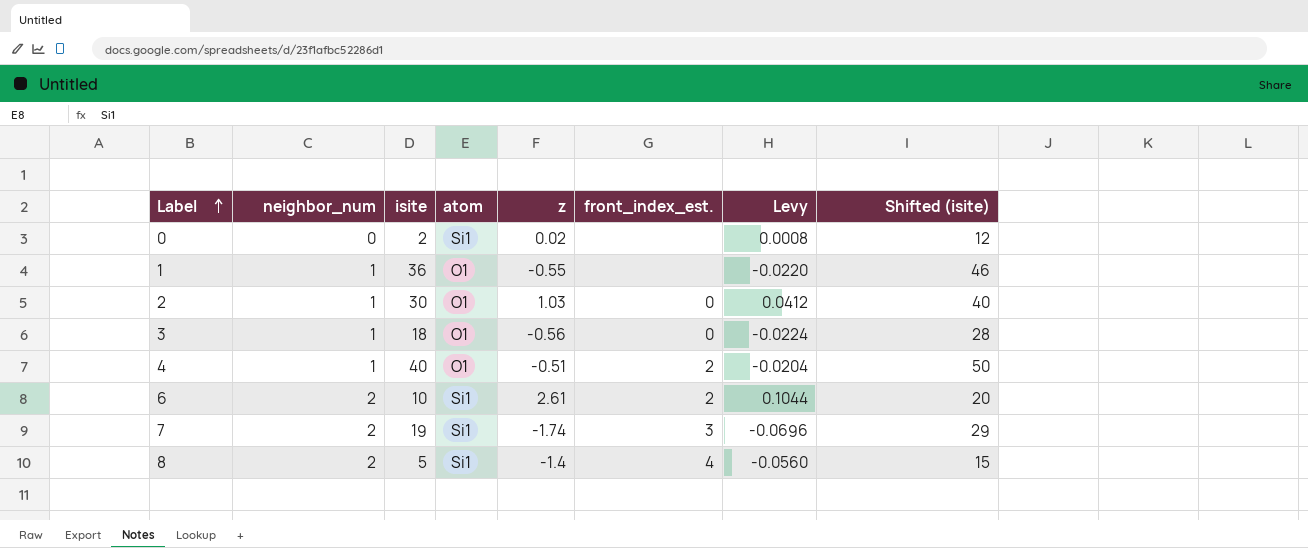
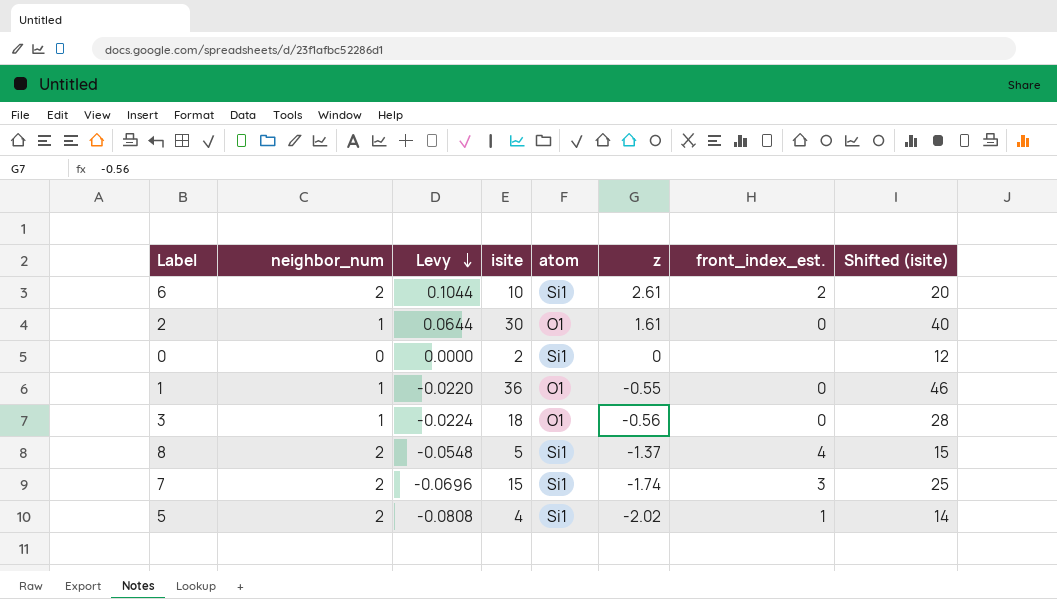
row order: Label ascending -> Levy descending
column Levy | position: 7 -> 3
row 4: 1 | 40 | O1 | -0.51 | 2 | -0.0204 | 50 -> none
2 | Levy: 0.0412 -> 0.0644
2 | z: 1.03 -> 1.61
0 | Levy: 0.0008 -> 0.0000
0 | z: 0.02 -> 0
1 | front_index_est.: none -> 0
8 | Levy: -0.0560 -> -0.0548
8 | z: -1.4 -> -1.37
7 | isite: 19 -> 15
7 | Shifted (isite): 29 -> 25
row 5: none -> 2 | -0.0808 | 4 | Si1 | -2.02 | 1 | 14

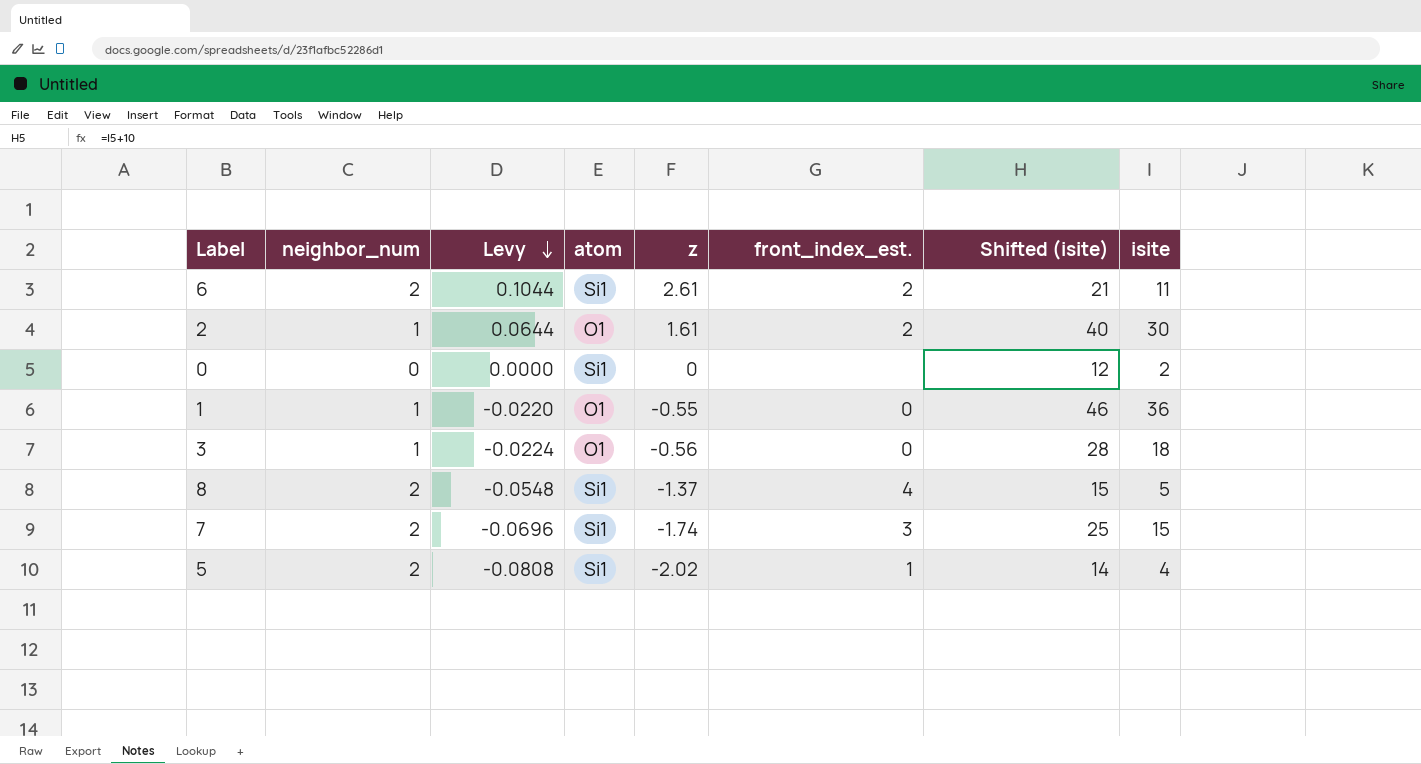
column isite | position: 4 -> 8
6 | Shifted (isite): 20 -> 21
6 | isite: 10 -> 11
2 | front_index_est.: 0 -> 2

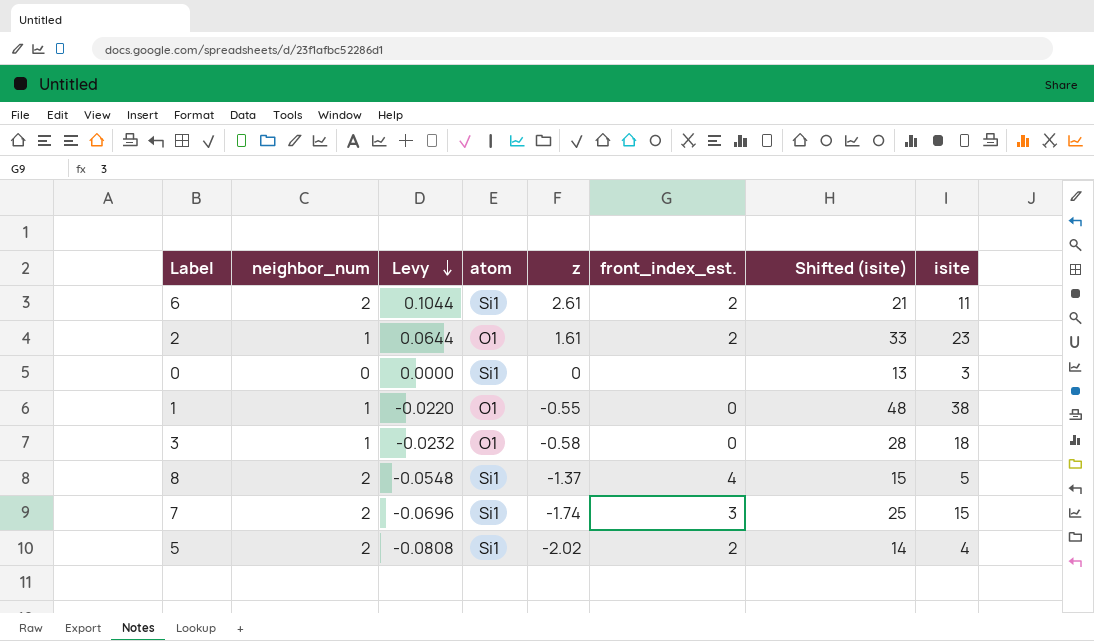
2 | Shifted (isite): 40 -> 33
2 | isite: 30 -> 23
0 | Shifted (isite): 12 -> 13
0 | isite: 2 -> 3
1 | Shifted (isite): 46 -> 48
1 | isite: 36 -> 38
3 | Levy: -0.0224 -> -0.0232
3 | z: -0.56 -> -0.58
5 | front_index_est.: 1 -> 2

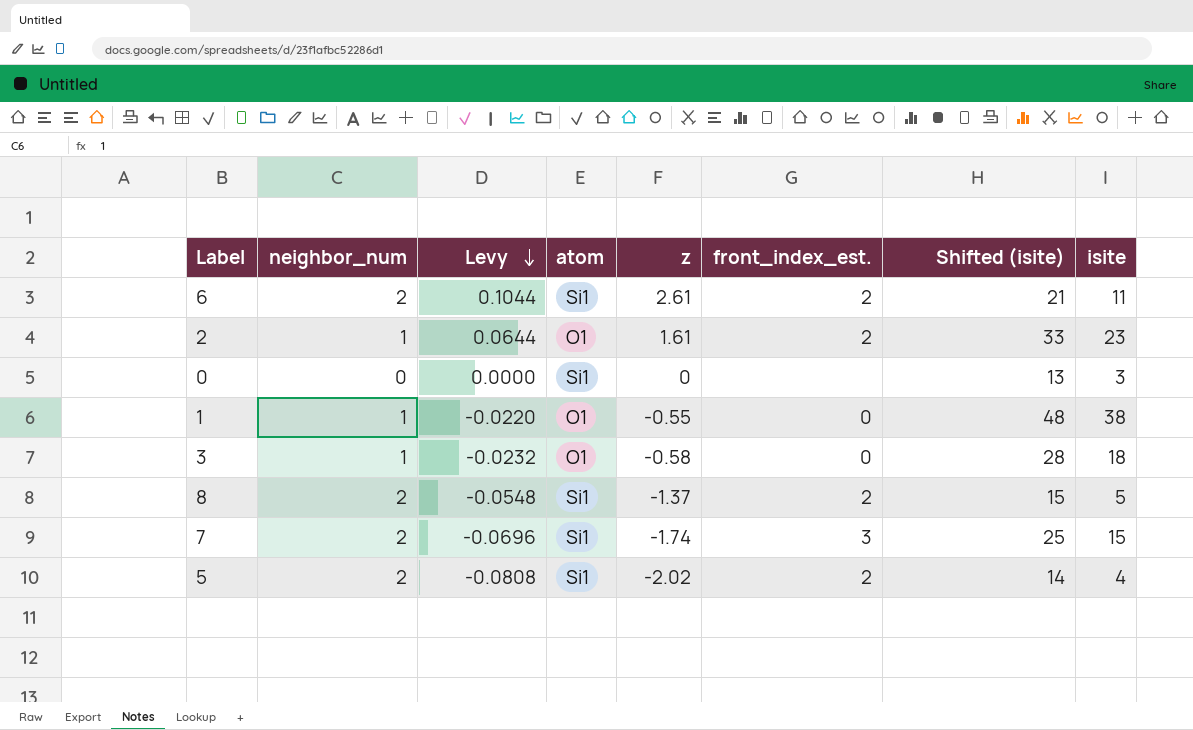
8 | front_index_est.: 4 -> 2

